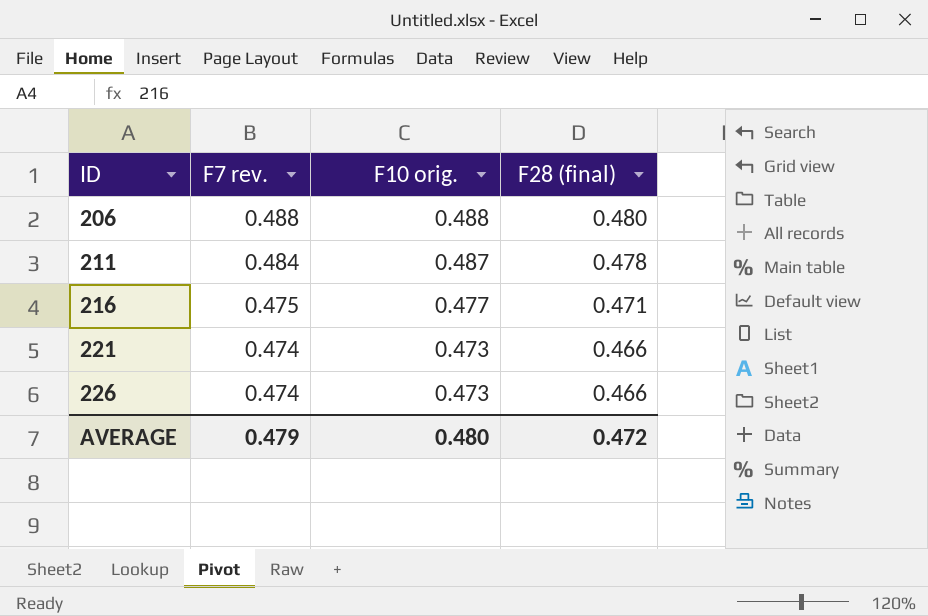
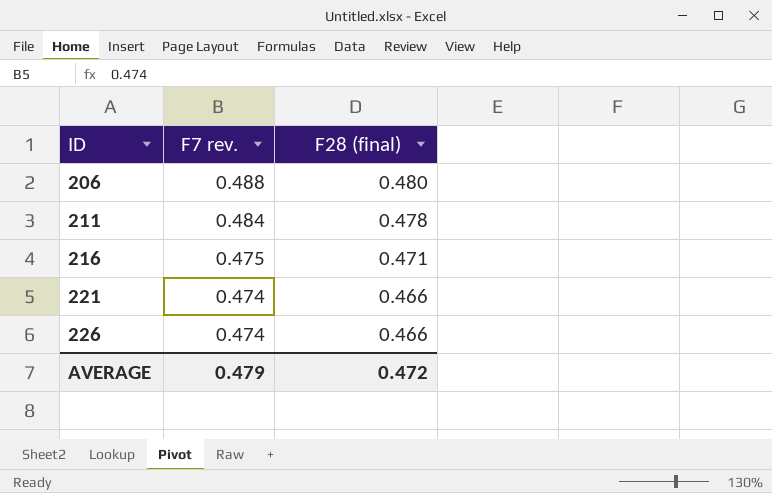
column F10 orig. | position: 3 -> none

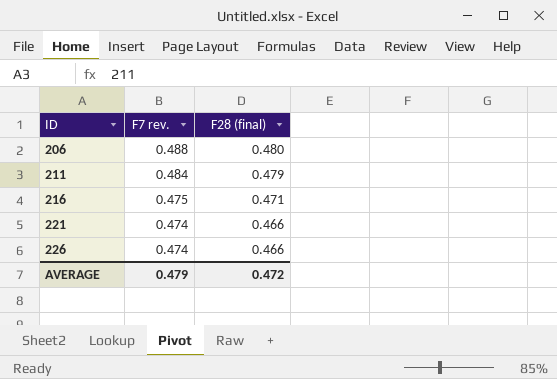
211 | F28 (final): 0.478 -> 0.479

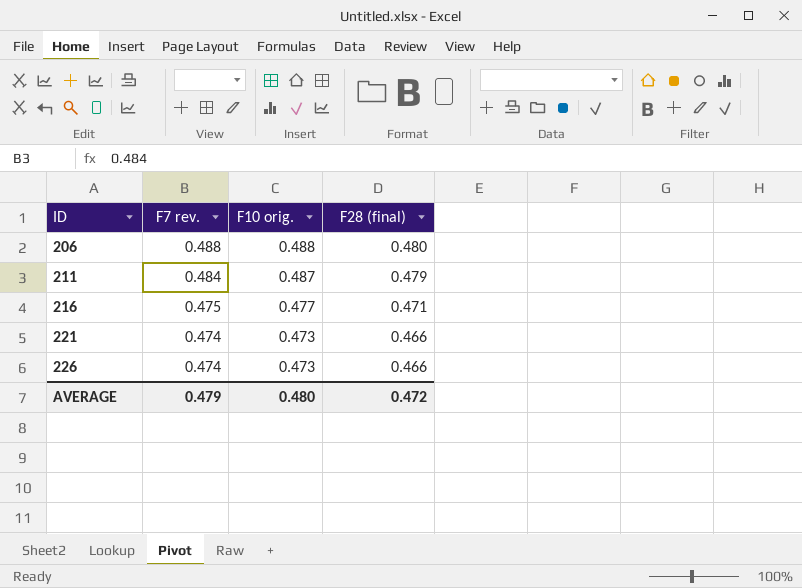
column F10 orig. | position: none -> 3

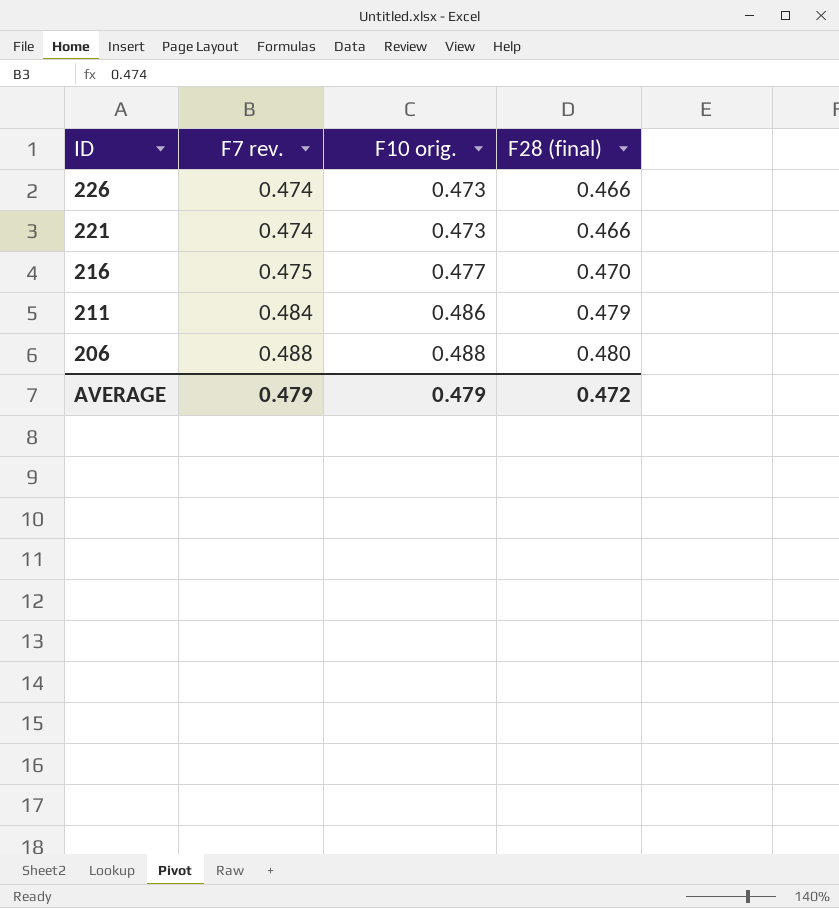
row order: ID ascending -> ID descending
216 | F28 (final): 0.471 -> 0.470
211 | F10 orig.: 0.487 -> 0.486
AVERAGE | F10 orig.: 0.480 -> 0.479

